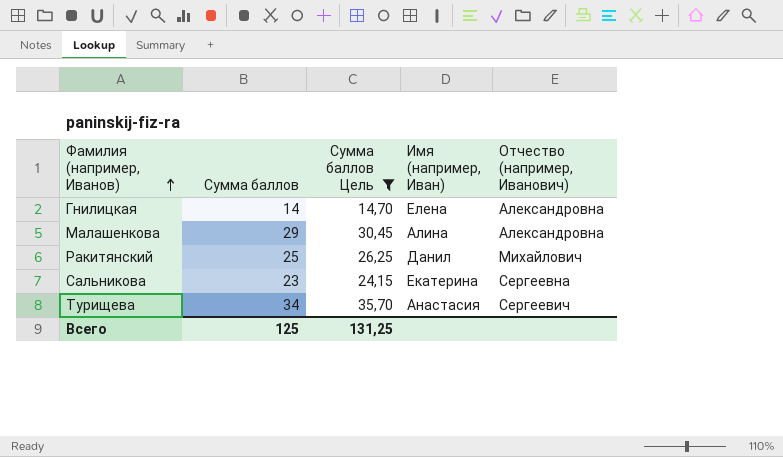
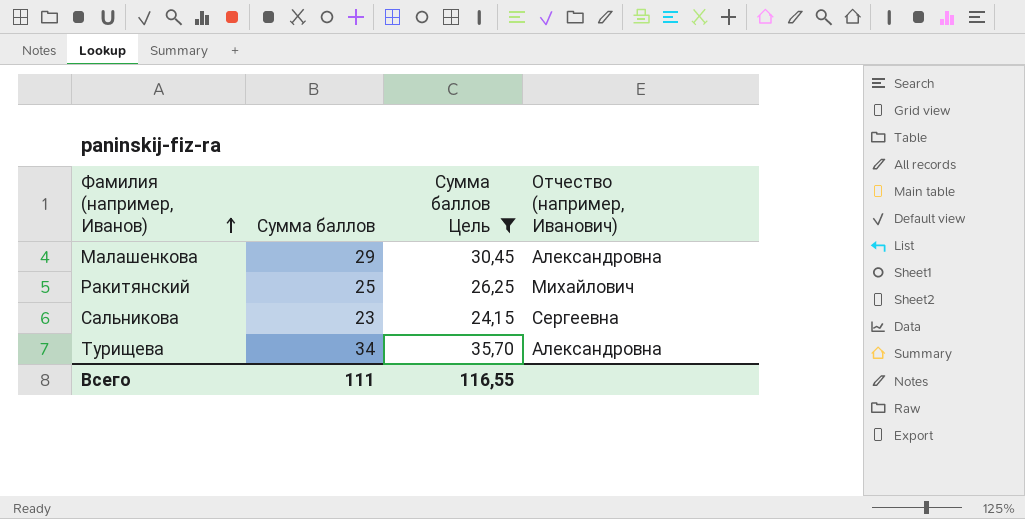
column Имя (например, Иван) | position: 4 -> none
row Гнилицкая: 14 | 14,70 | Елена | Александровна -> none
Турищева | Отчество (например, Иванович): Сергеевич -> Александровна
Всего | Сумма баллов: 125 -> 111
Всего | Сумма баллов Цель: 131,25 -> 116,55

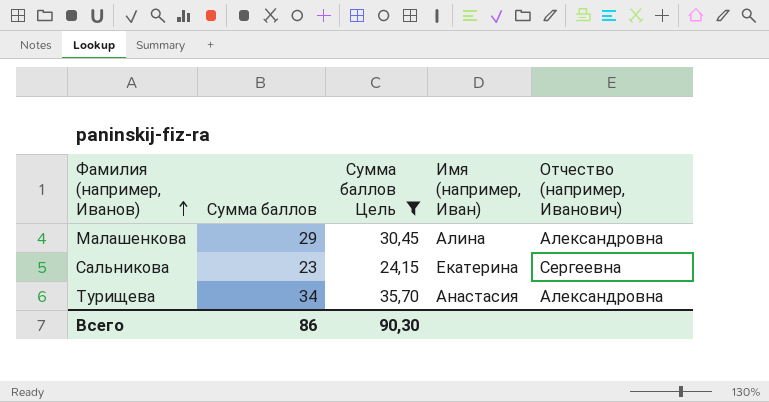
column Имя (например, Иван) | position: none -> 4
row Ракитянский: 25 | 26,25 | Михайлович -> none
Всего | Сумма баллов: 111 -> 86
Всего | Сумма баллов Цель: 116,55 -> 90,30

